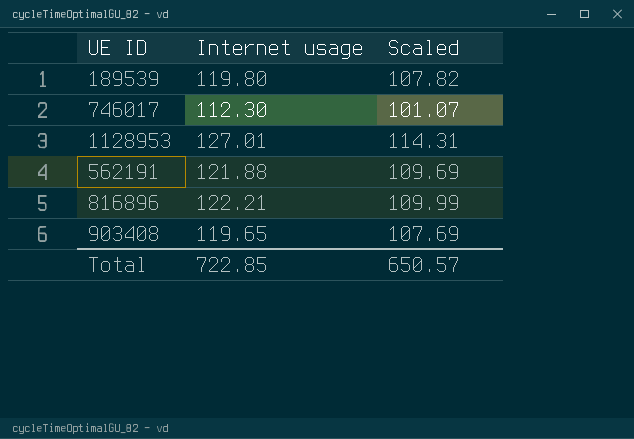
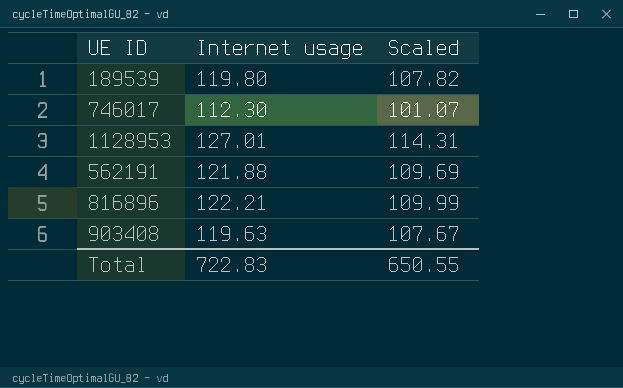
903408 | Internet usage: 119.65 -> 119.63
903408 | Scaled: 107.69 -> 107.67
Total | Internet usage: 722.85 -> 722.83
Total | Scaled: 650.57 -> 650.55

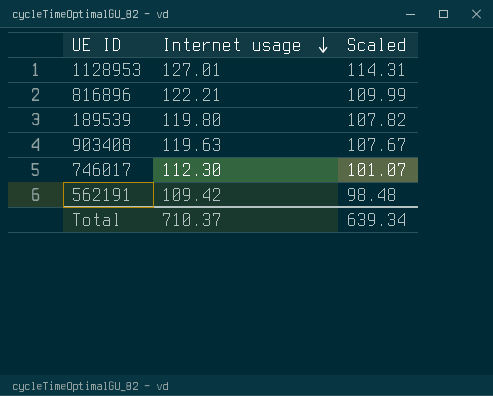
row order: none -> Internet usage descending
562191 | Internet usage: 121.88 -> 109.42
562191 | Scaled: 109.69 -> 98.48
Total | Internet usage: 722.83 -> 710.37
Total | Scaled: 650.55 -> 639.34

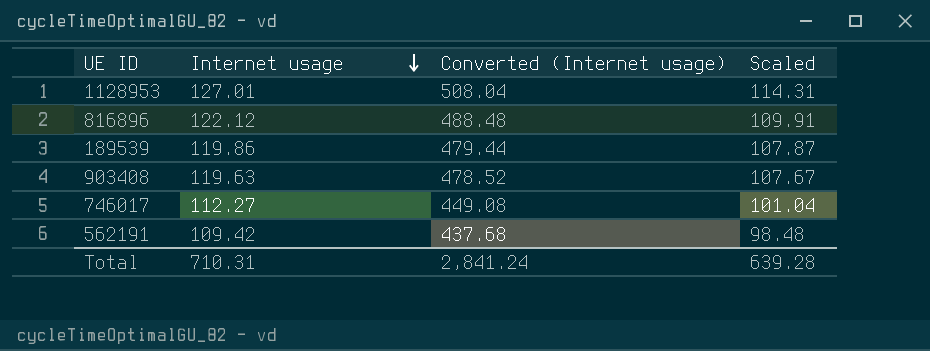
column Converted (Internet usage) | formula: none -> [Internet usage] * 4
816896 | Internet usage: 122.21 -> 122.12
816896 | Scaled: 109.99 -> 109.91
189539 | Internet usage: 119.80 -> 119.86
189539 | Scaled: 107.82 -> 107.87
746017 | Internet usage: 112.30 -> 112.27
746017 | Scaled: 101.07 -> 101.04
Total | Internet usage: 710.37 -> 710.31
Total | Scaled: 639.34 -> 639.28

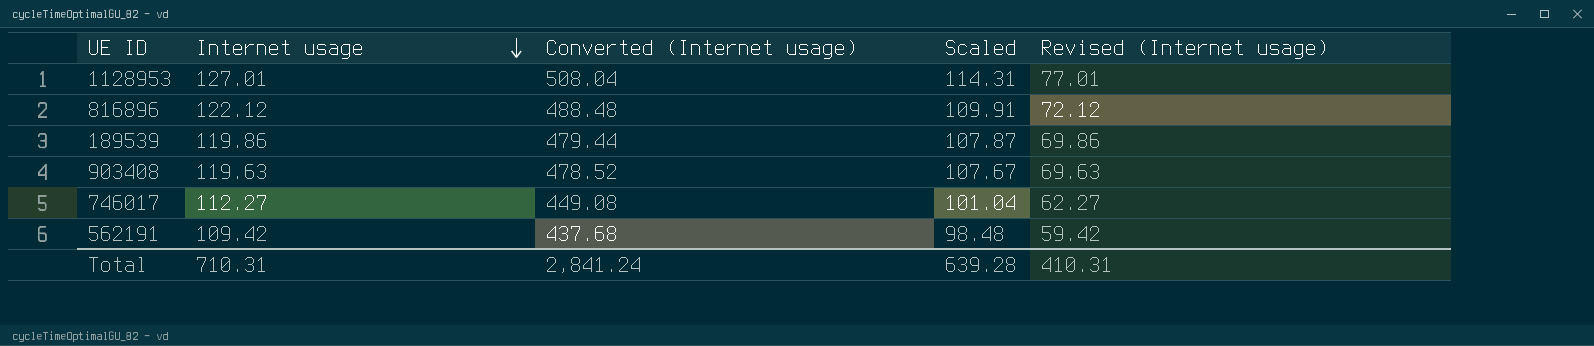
column Revised (Internet usage) | formula: none -> [Internet usage] - 50

